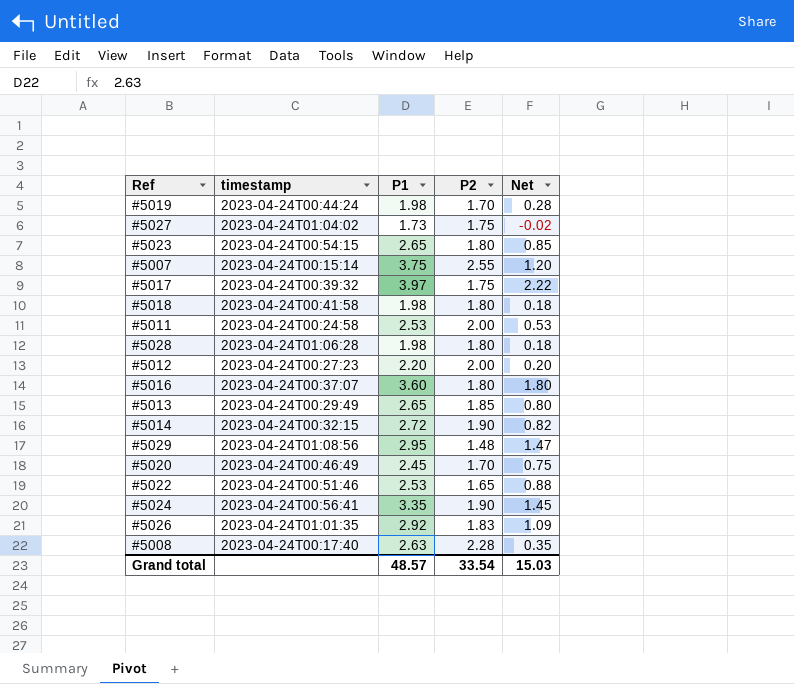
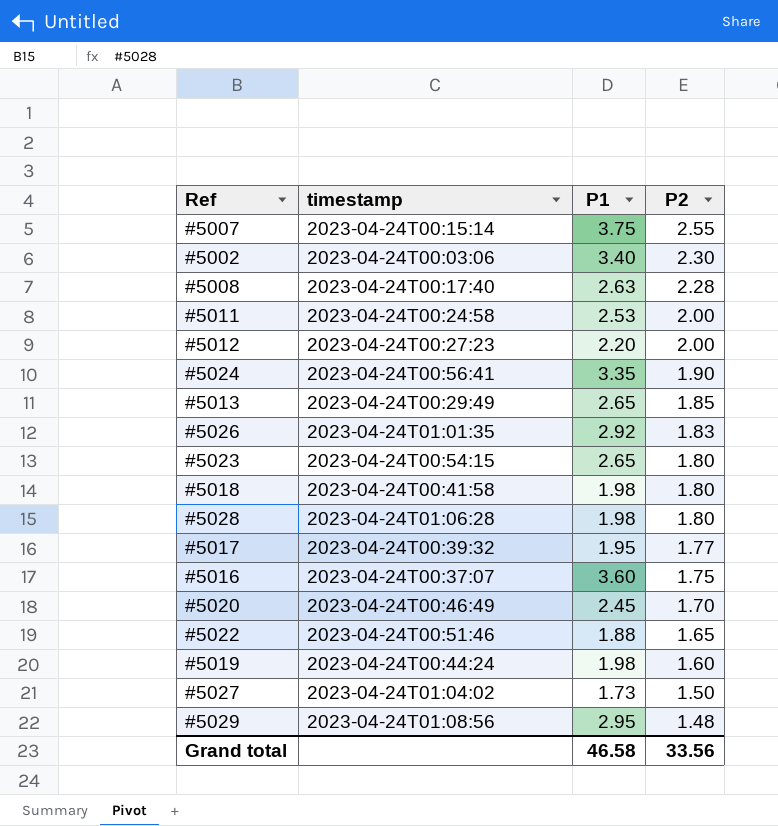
row order: none -> P2 descending
column Net | formula: [P1] - [P2] -> none
row #5014: 2023-04-24T00:32:15 | 2.72 | 1.90 | 0.82 -> none
row #5002: none -> 2023-04-24T00:03:06 | 3.40 | 2.30
#5017 | P1: 3.97 -> 1.95
#5017 | P2: 1.75 -> 1.77
#5016 | P2: 1.80 -> 1.75
#5022 | P1: 2.53 -> 1.88
#5019 | P2: 1.70 -> 1.60
#5027 | P2: 1.75 -> 1.50
Grand total | P1: 48.57 -> 46.58
Grand total | P2: 33.54 -> 33.56

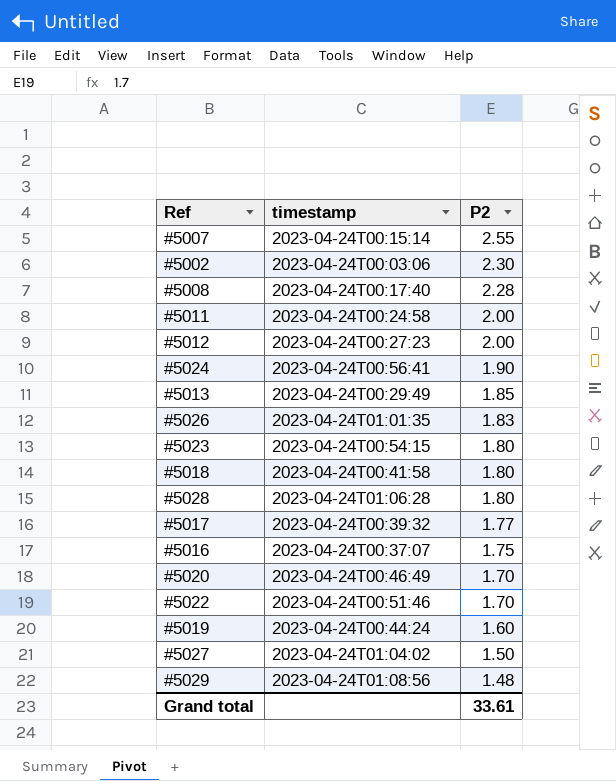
column P1 | position: 3 -> none
#5022 | P2: 1.65 -> 1.70
Grand total | P2: 33.56 -> 33.61

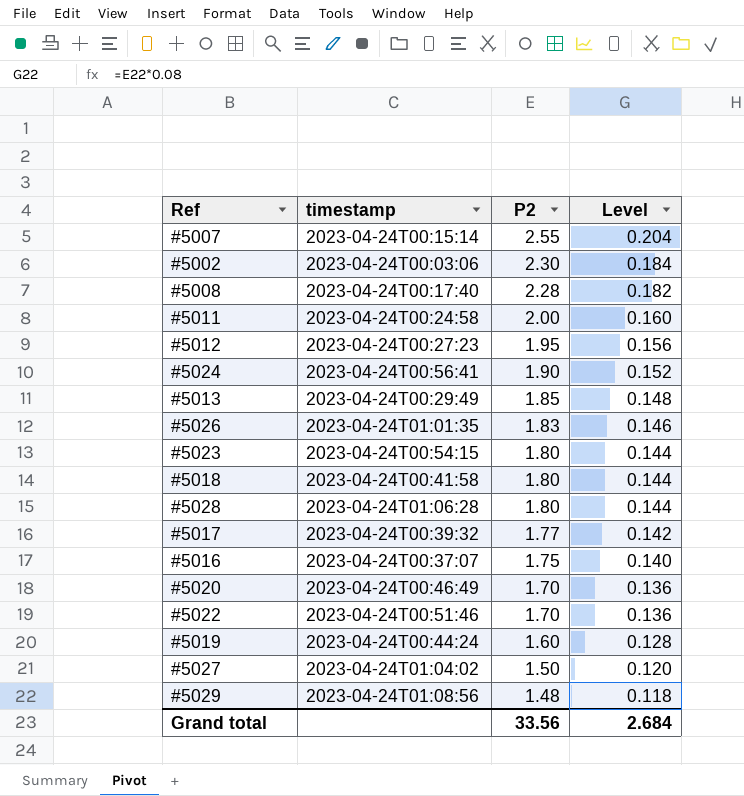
column Level | formula: none -> [P2] * 0.08
#5012 | P2: 2.00 -> 1.95
Grand total | P2: 33.61 -> 33.56

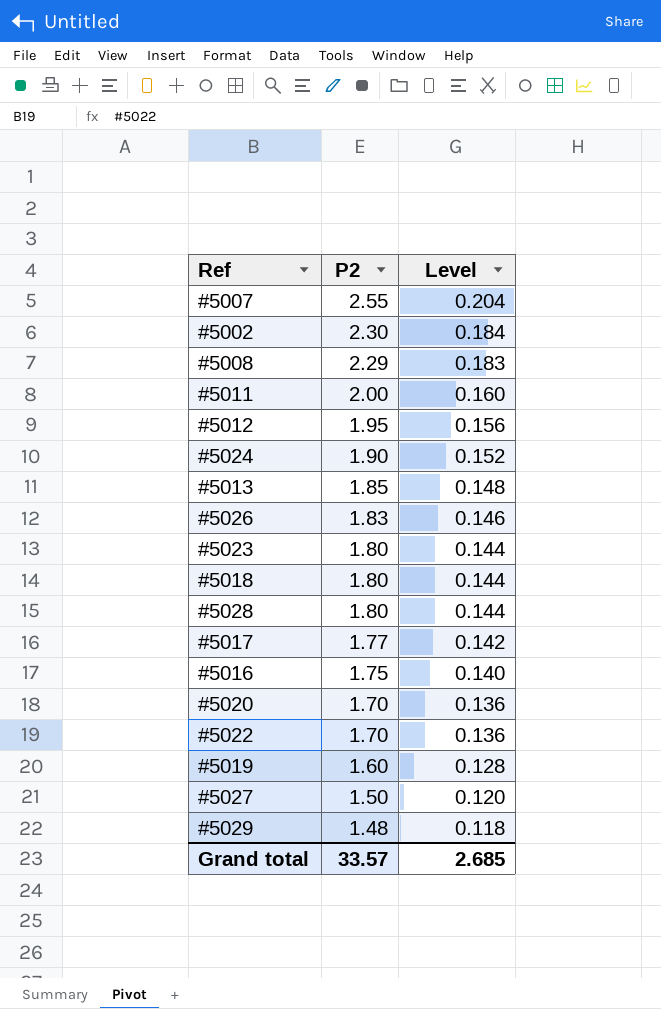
column timestamp | position: 2 -> none
#5008 | P2: 2.28 -> 2.29
#5008 | Level: 0.182 -> 0.183
Grand total | P2: 33.56 -> 33.57
Grand total | Level: 2.684 -> 2.685

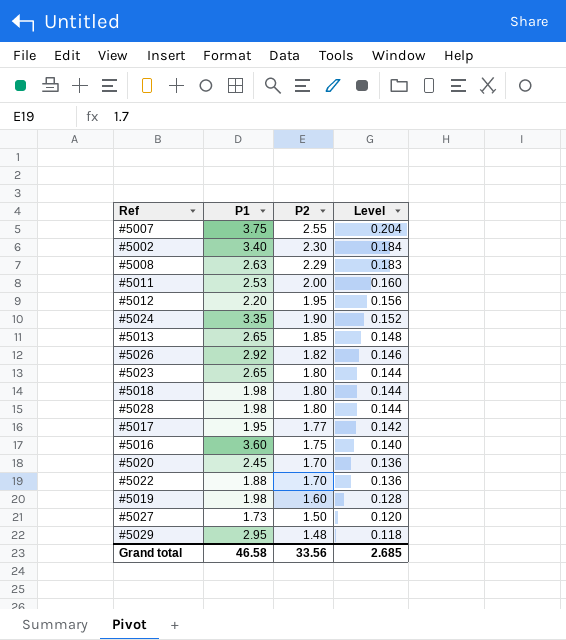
column P1 | position: none -> 2
#5026 | P2: 1.83 -> 1.82
Grand total | P2: 33.57 -> 33.56

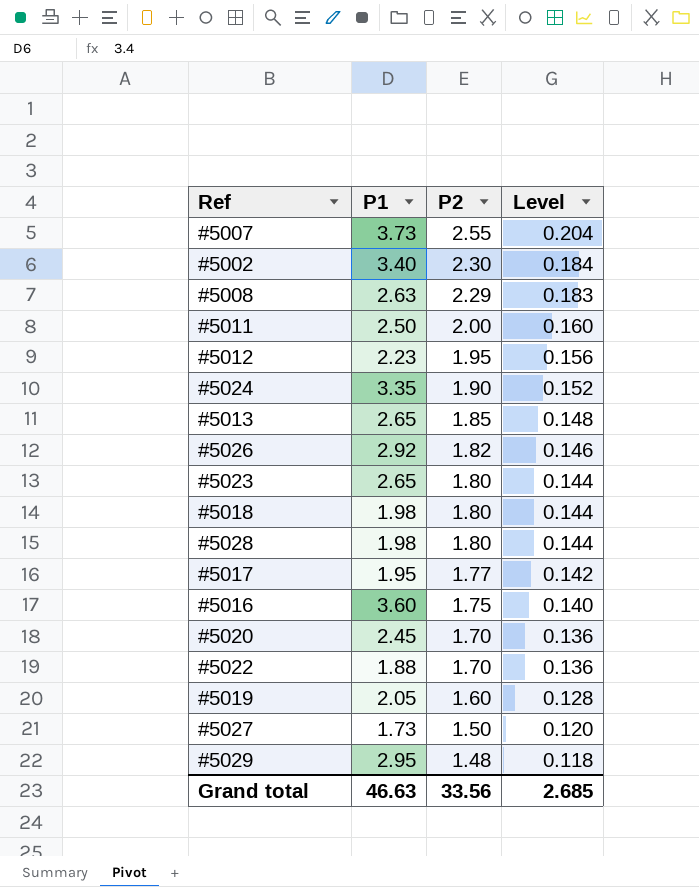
#5007 | P1: 3.75 -> 3.73
#5011 | P1: 2.53 -> 2.50
#5012 | P1: 2.20 -> 2.23
#5019 | P1: 1.98 -> 2.05
Grand total | P1: 46.58 -> 46.63

